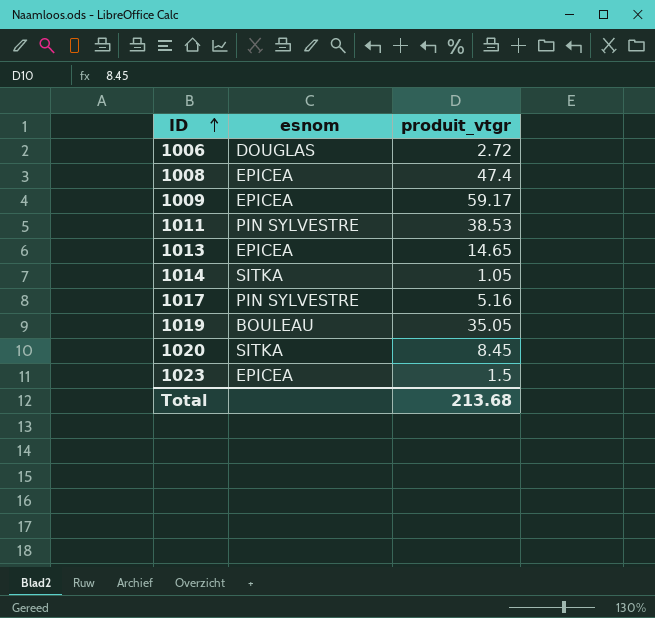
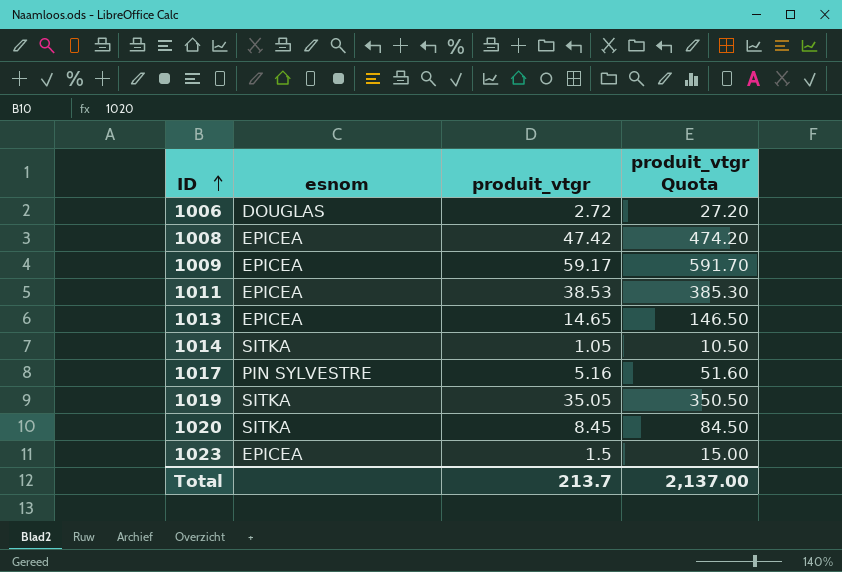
column produit_vtgr Quota | formula: none -> [produit_vtgr] * 10
1008 | produit_vtgr: 47.4 -> 47.42
1011 | esnom: PIN SYLVESTRE -> EPICEA
1019 | esnom: BOULEAU -> SITKA
Total | produit_vtgr: 213.68 -> 213.7

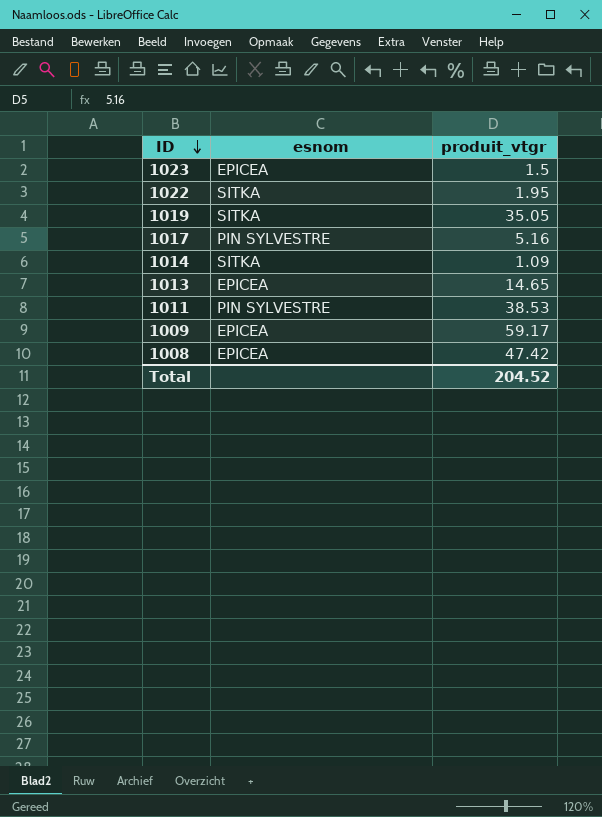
row order: ID ascending -> ID descending
column produit_vtgr Quota | formula: [produit_vtgr] * 10 -> none
row 1006: DOUGLAS | 2.72 | 27.20 -> none
row 1020: SITKA | 8.45 | 84.50 -> none
row 1022: none -> SITKA | 1.95
1014 | produit_vtgr: 1.05 -> 1.09
1011 | esnom: EPICEA -> PIN SYLVESTRE
Total | produit_vtgr: 213.7 -> 204.52

